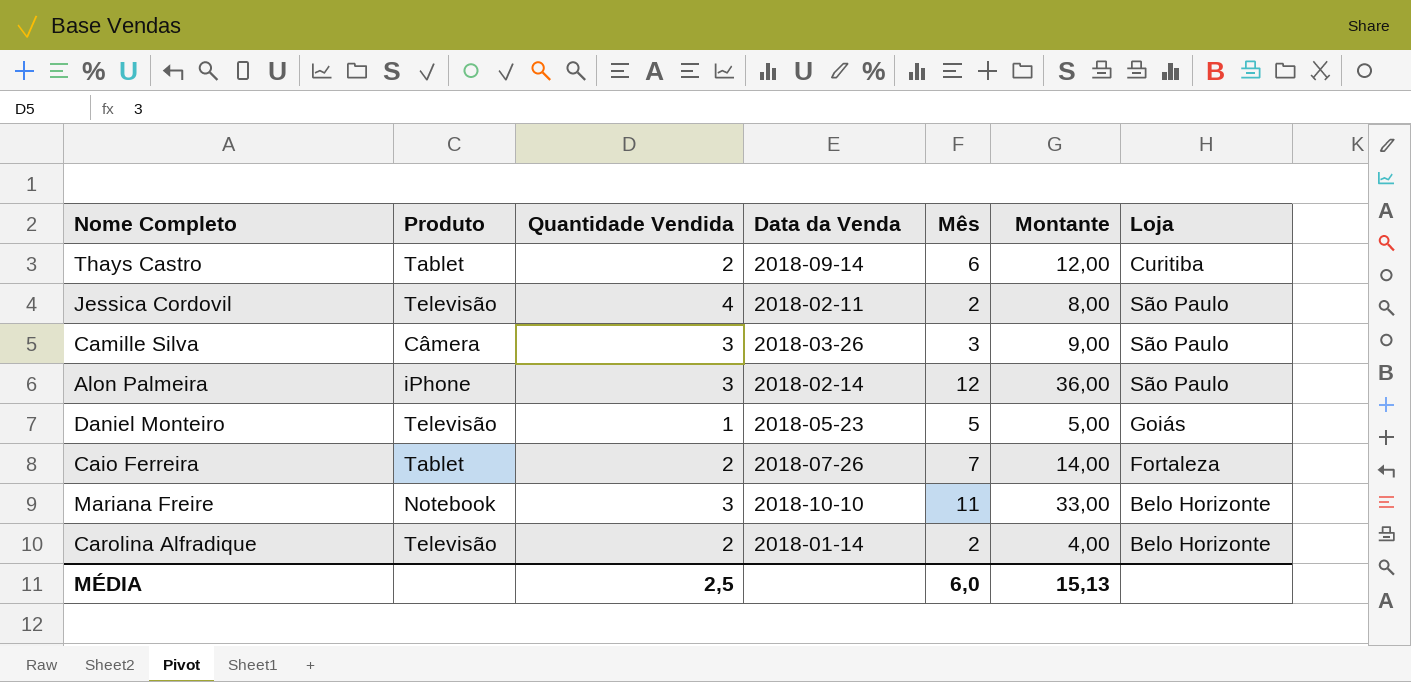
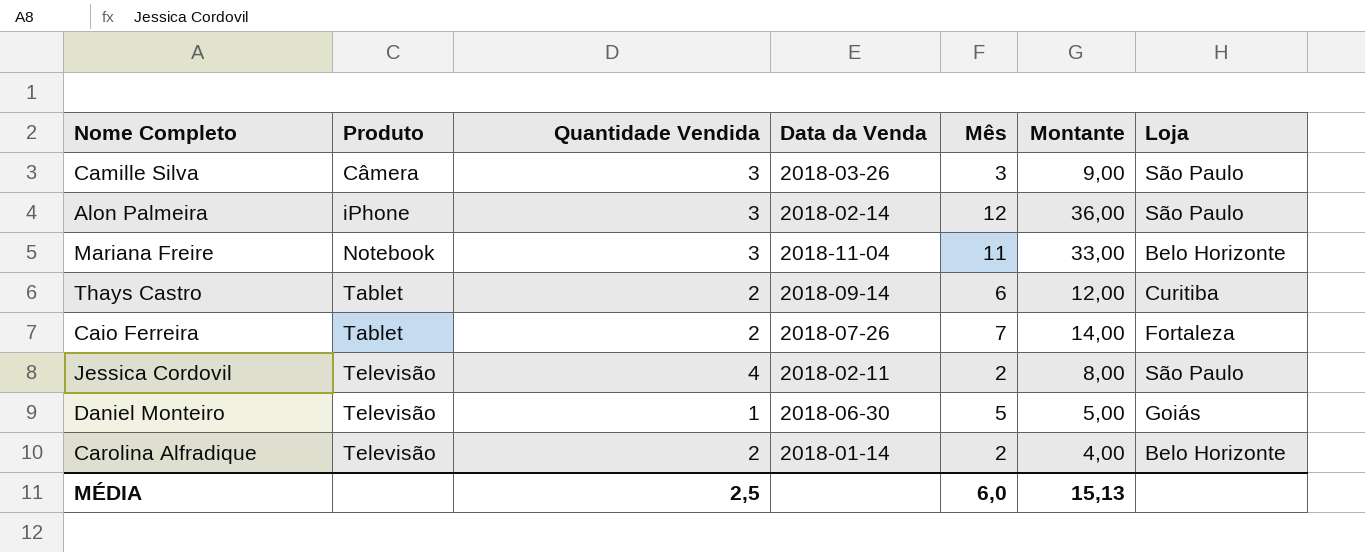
row order: none -> Produto ascending
Mariana Freire | Data da Venda: 2018-10-10 -> 2018-11-04
Daniel Monteiro | Data da Venda: 2018-05-23 -> 2018-06-30

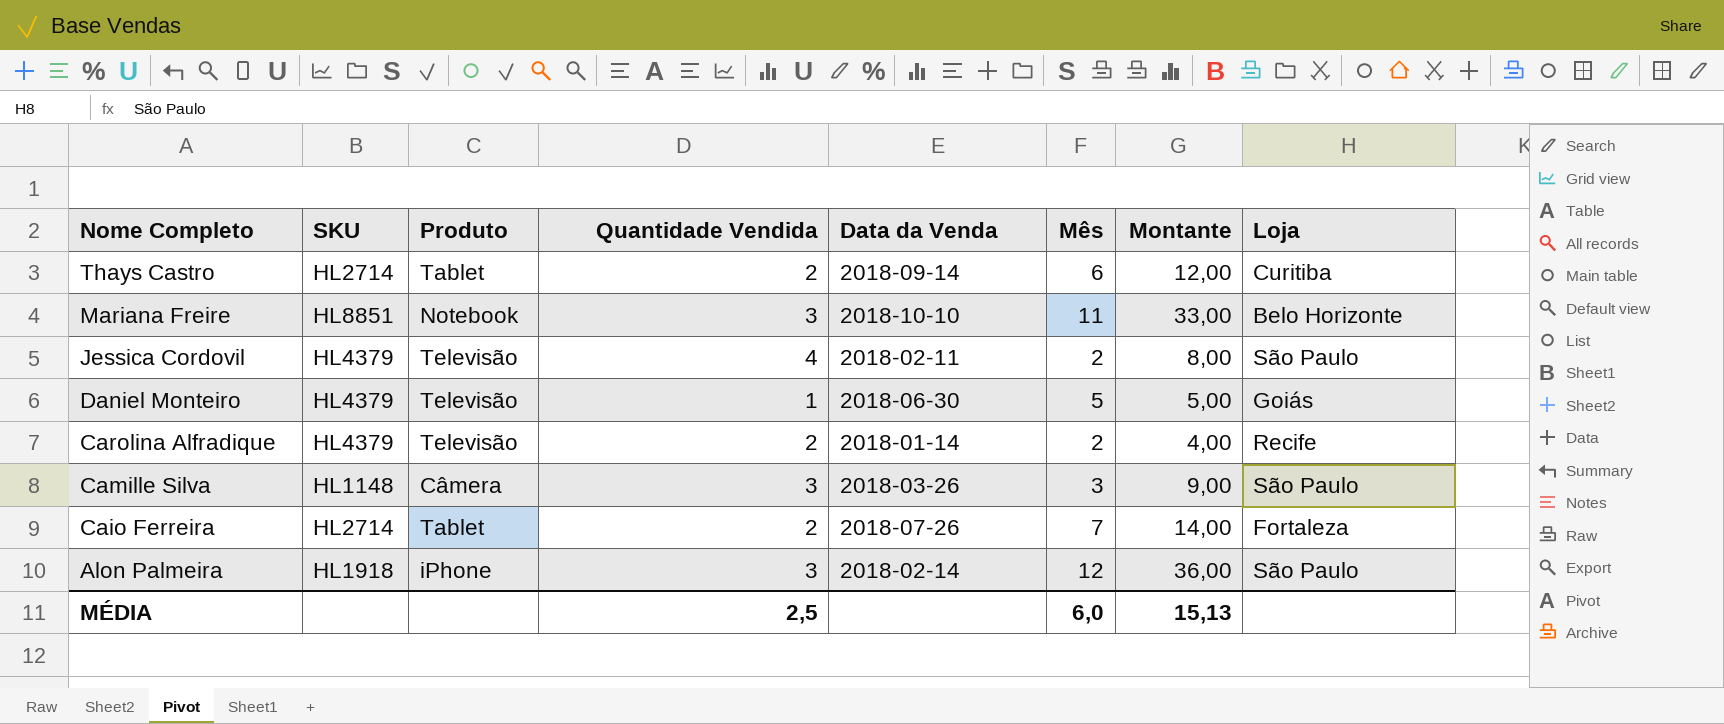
row order: Produto ascending -> Nome Completo descending
column SKU | position: none -> 2
Mariana Freire | Data da Venda: 2018-11-04 -> 2018-10-10
Carolina Alfradique | Loja: Belo Horizonte -> Recife

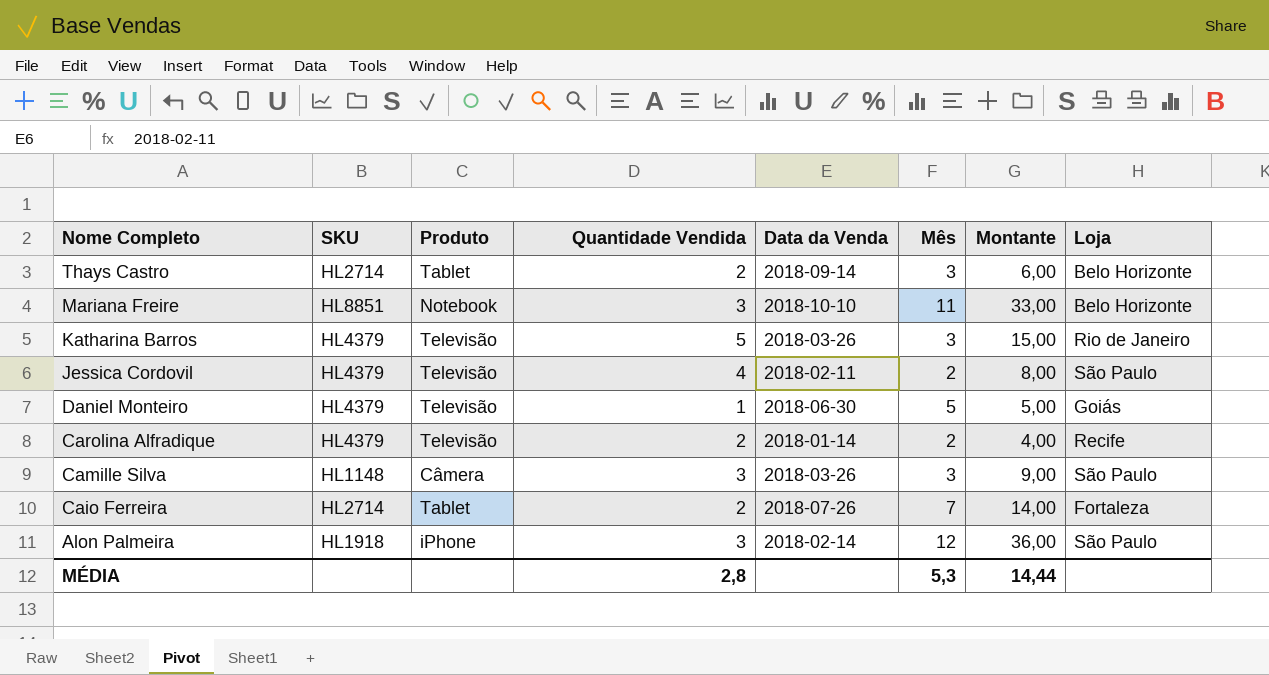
Thays Castro | Mês: 6 -> 3
Thays Castro | Montante: 12,00 -> 6,00
Thays Castro | Loja: Curitiba -> Belo Horizonte
row Katharina Barros: none -> HL4379 | Televisão | 5 | 2018-03-26 | 3 | 15,00 | Rio de Janeiro
MÉDIA | Quantidade Vendida: 2,5 -> 2,8
MÉDIA | Mês: 6,0 -> 5,3
MÉDIA | Montante: 15,13 -> 14,44

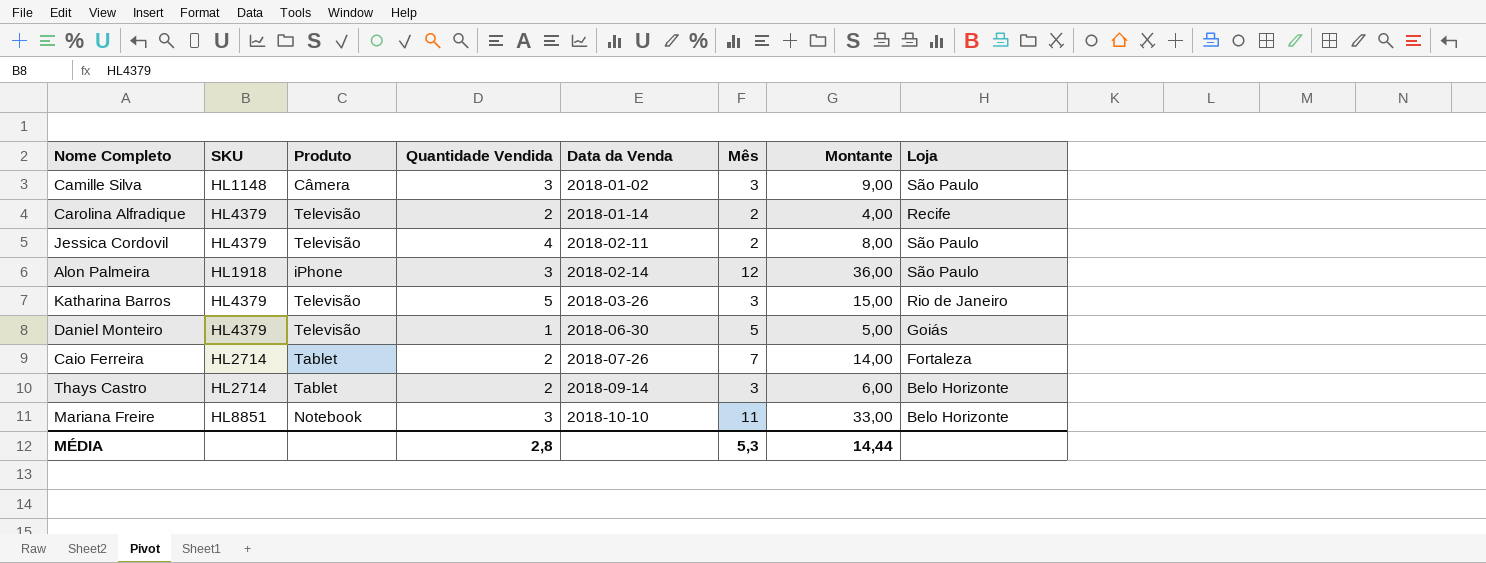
row order: Nome Completo descending -> Data da Venda ascending
Camille Silva | Data da Venda: 2018-03-26 -> 2018-01-02

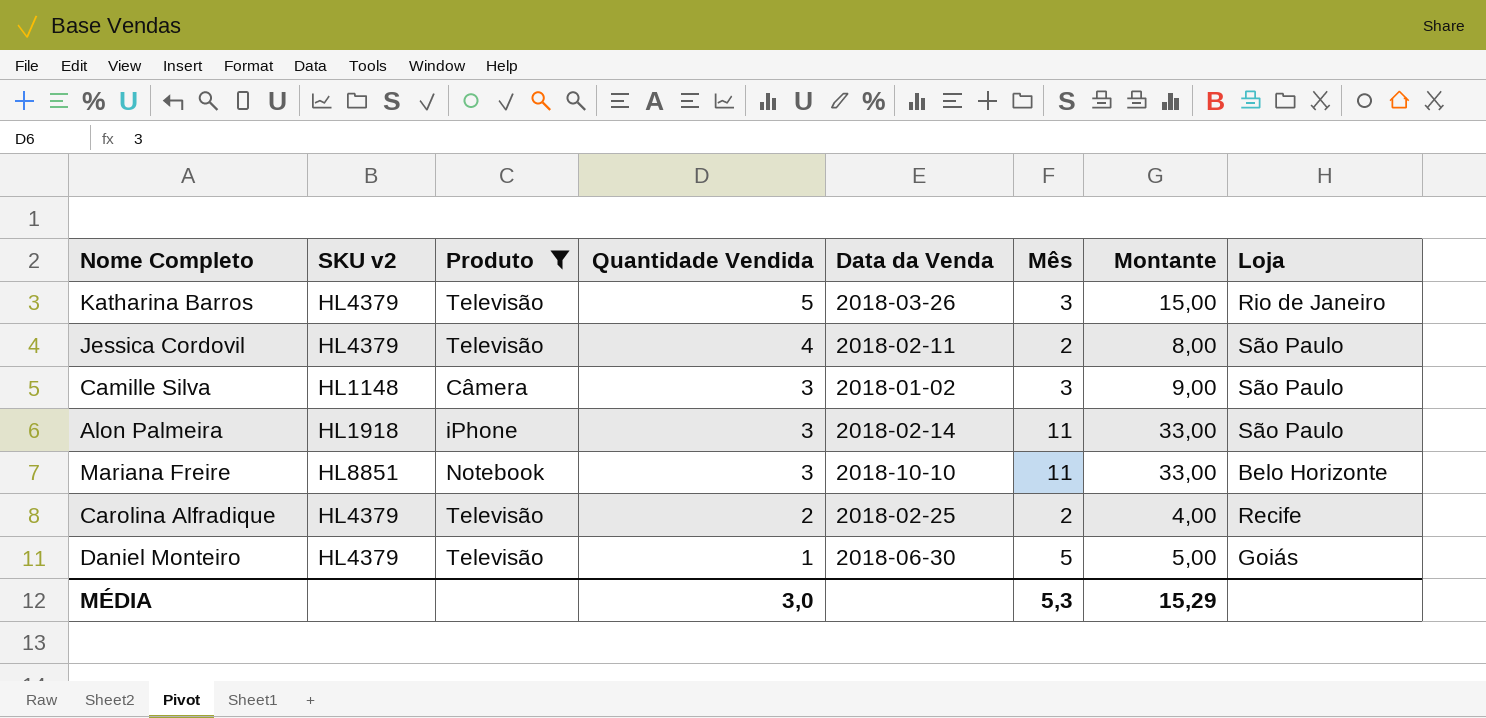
filter: none -> Produto != Tablet
row order: Data da Venda ascending -> Quantidade Vendida descending
column name: SKU -> SKU v2
Alon Palmeira | Mês: 12 -> 11
Alon Palmeira | Montante: 36,00 -> 33,00
Carolina Alfradique | Data da Venda: 2018-01-14 -> 2018-02-25
MÉDIA | Quantidade Vendida: 2,8 -> 3,0
MÉDIA | Montante: 14,44 -> 15,29

